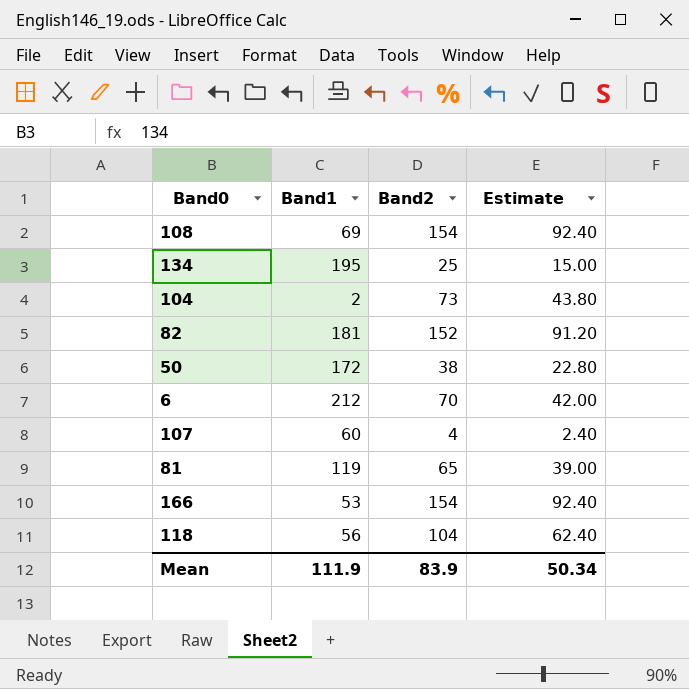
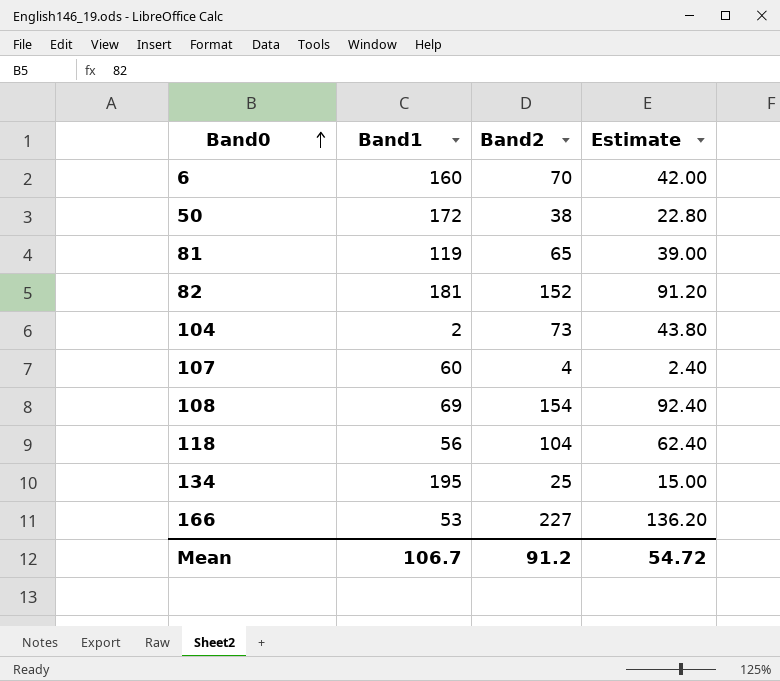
row order: none -> Band0 ascending
6 | Band1: 212 -> 160
166 | Band2: 154 -> 227
166 | Estimate: 92.40 -> 136.20
Mean | Band1: 111.9 -> 106.7
Mean | Band2: 83.9 -> 91.2
Mean | Estimate: 50.34 -> 54.72

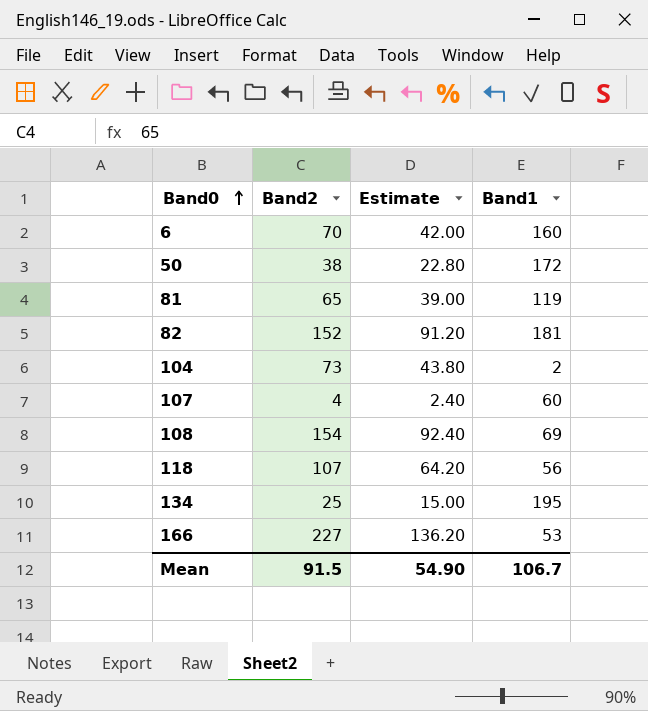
column Band1 | position: 2 -> 4
118 | Band2: 104 -> 107
118 | Estimate: 62.40 -> 64.20
Mean | Band2: 91.2 -> 91.5
Mean | Estimate: 54.72 -> 54.90

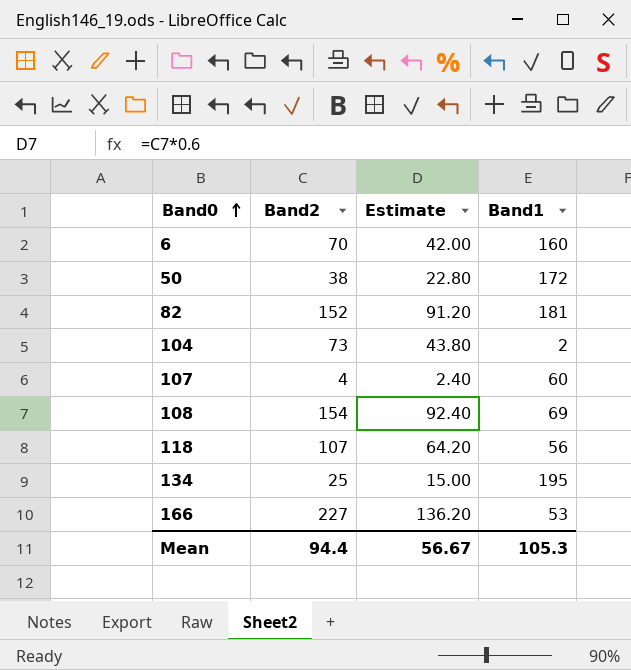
row 81: 65 | 39.00 | 119 -> none
Mean | Band2: 91.5 -> 94.4
Mean | Estimate: 54.90 -> 56.67
Mean | Band1: 106.7 -> 105.3

